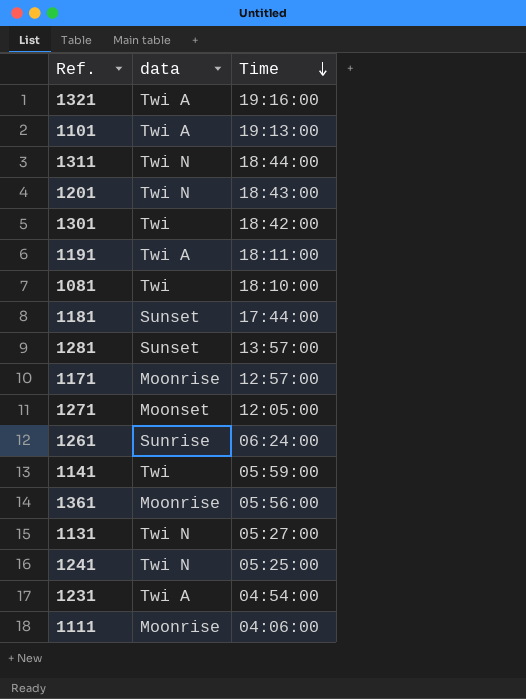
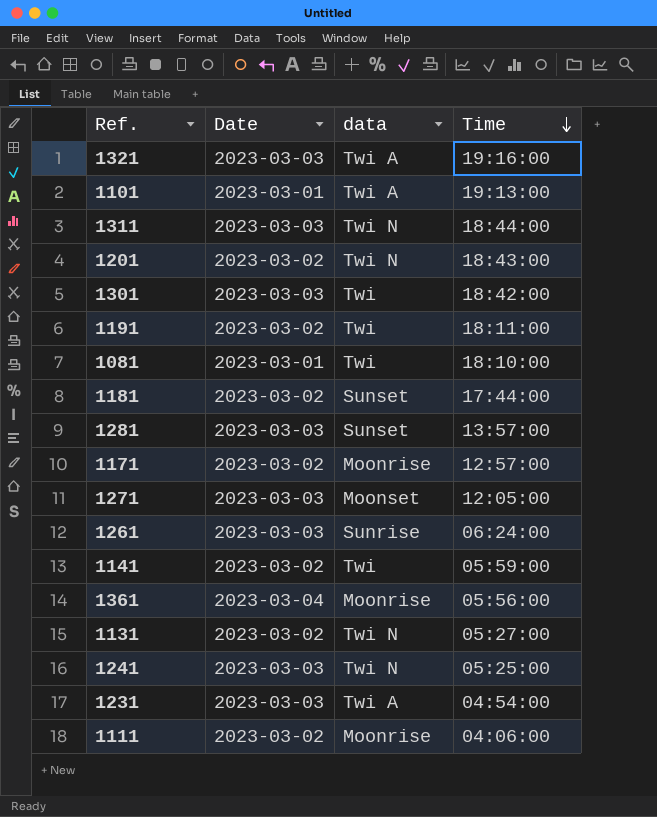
column Date | position: none -> 2
1191 | data: Twi A -> Twi

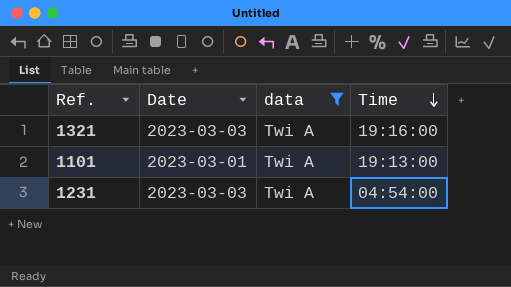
filter: none -> data = Twi A

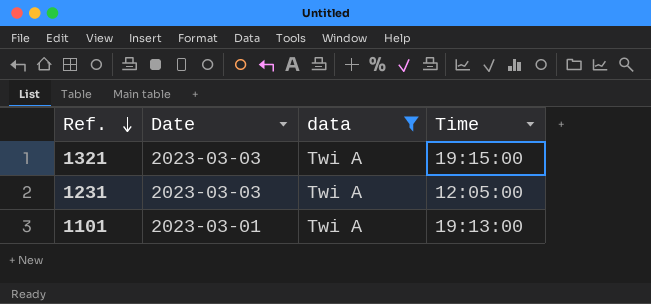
row order: Time descending -> Ref. descending
1321 | Time: 19:16:00 -> 19:15:00
1231 | Time: 04:54:00 -> 12:05:00

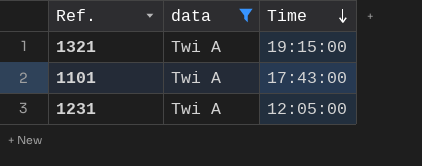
row order: Ref. descending -> Time descending
column Date | position: 2 -> none
1101 | Time: 19:13:00 -> 17:43:00

